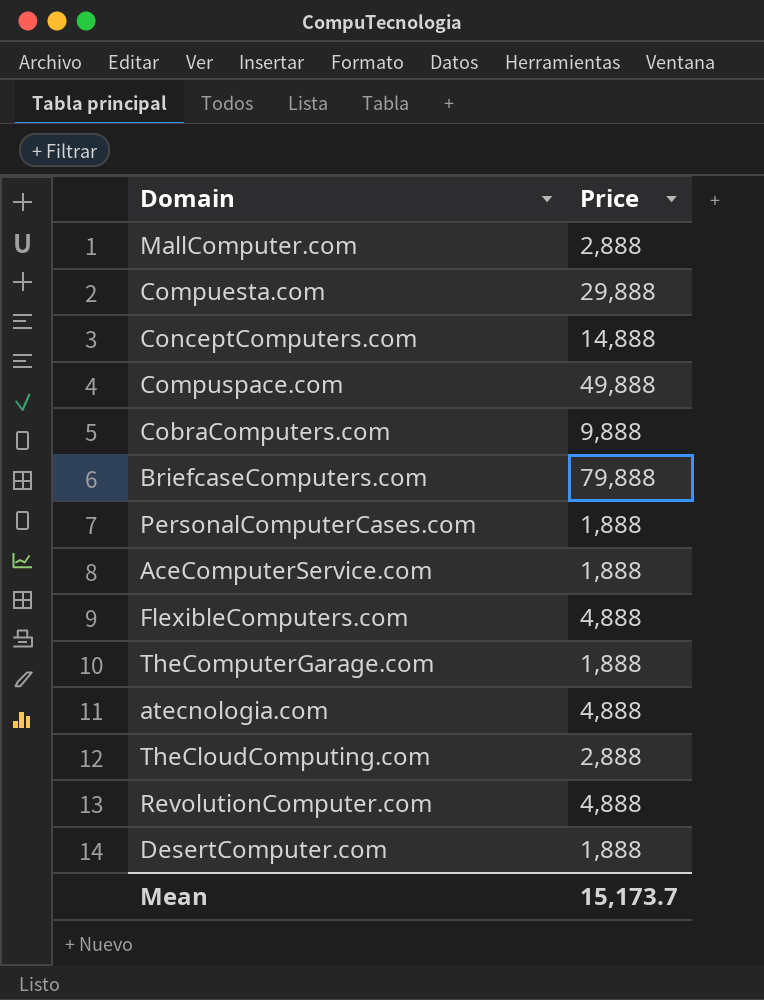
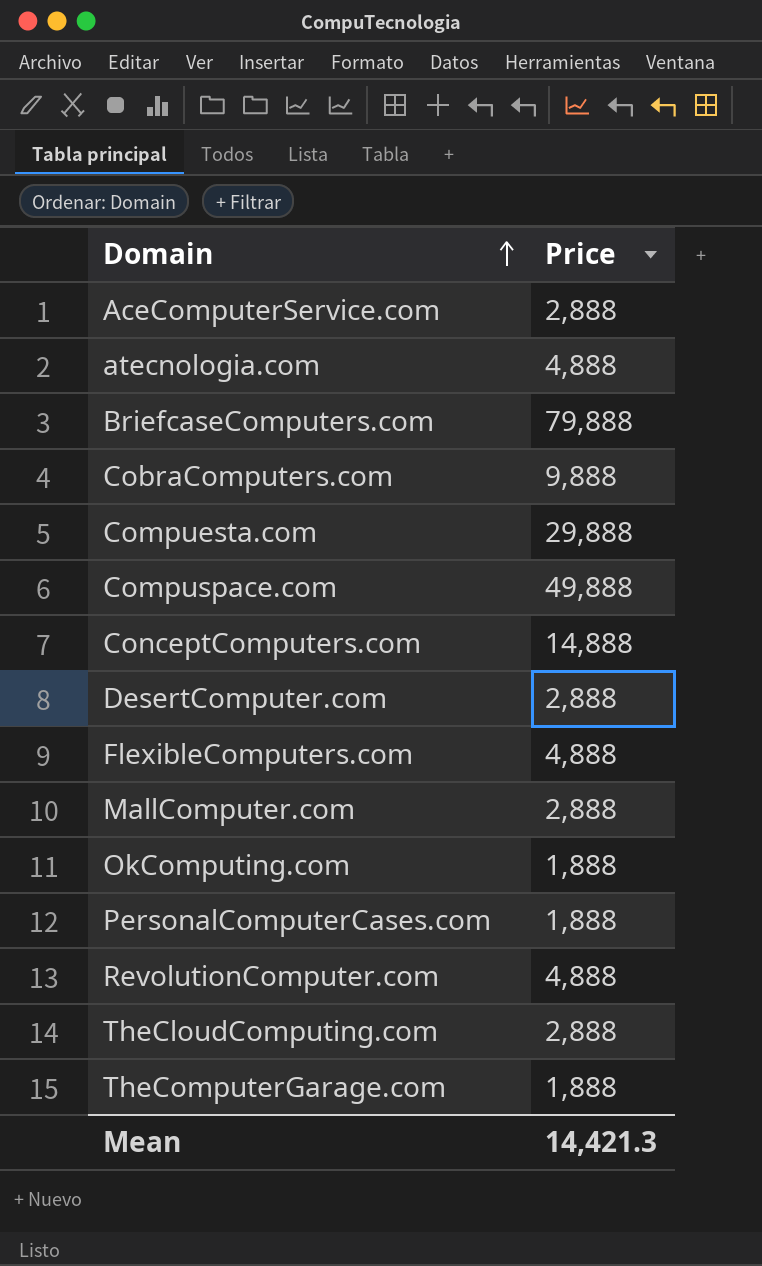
row order: none -> Domain ascending
AceComputerService.com | Price: 1,888 -> 2,888
DesertComputer.com | Price: 1,888 -> 2,888
row OkComputing.com: none -> 1,888
Mean | Price: 15,173.7 -> 14,421.3

